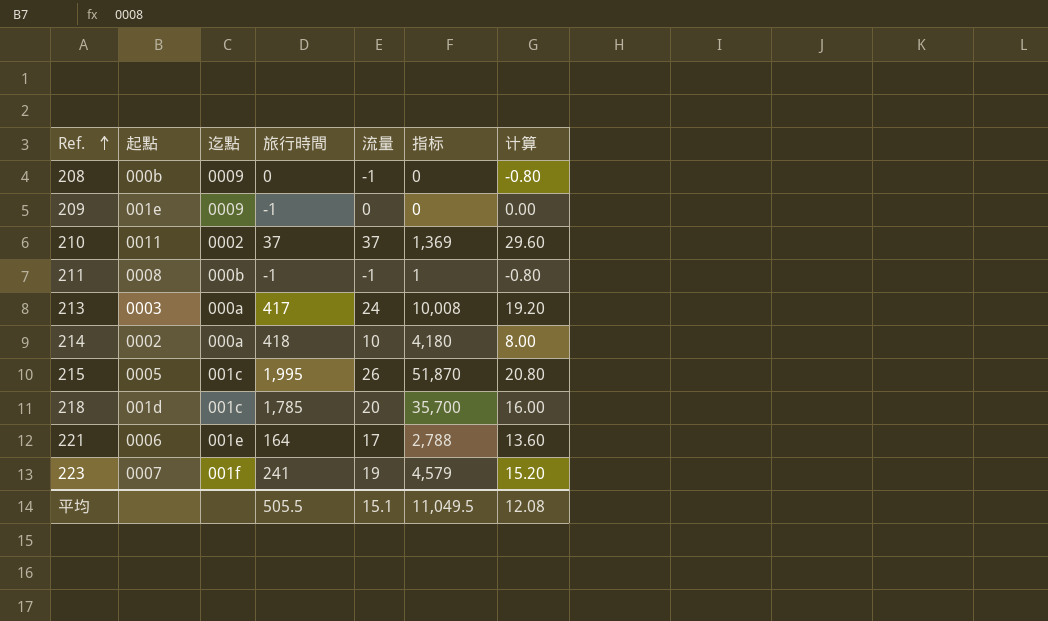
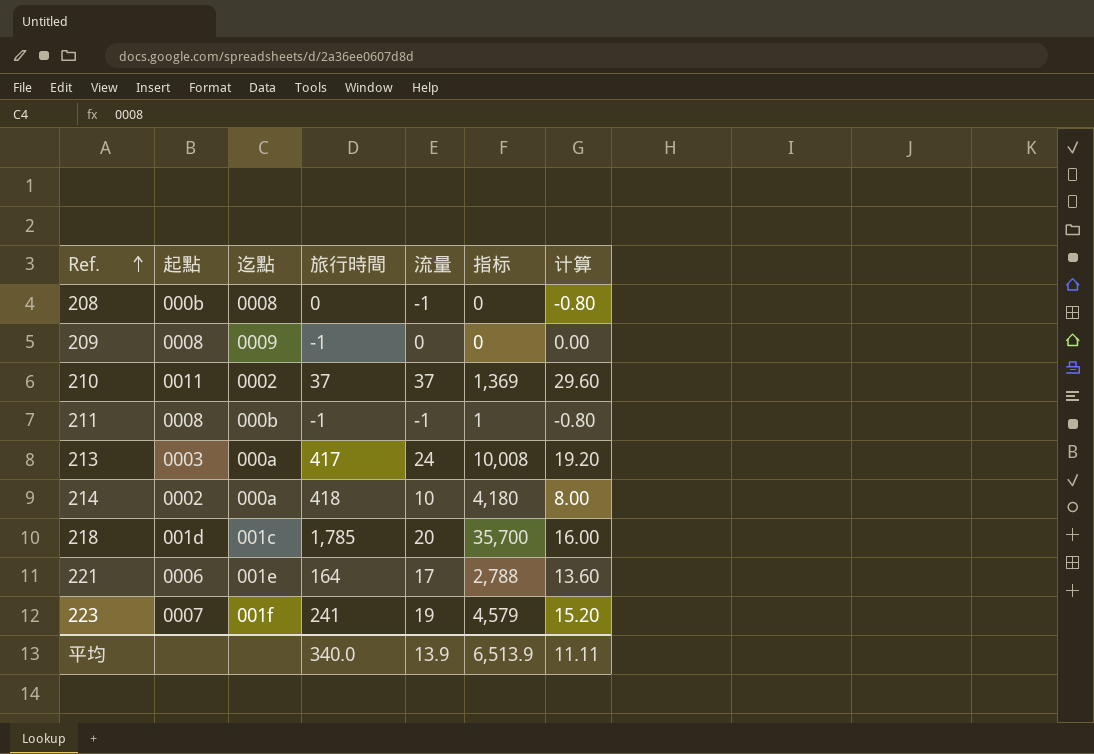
row 215: 0005 | 001c | 1,995 | 26 | 51,870 | 20.80 -> none
208 | 迄點: 0009 -> 0008
209 | 起點: 001e -> 0008
平均 | 旅行時間: 505.5 -> 340.0
平均 | 流量: 15.1 -> 13.9
平均 | 指标: 11,049.5 -> 6,513.9
平均 | 计算: 12.08 -> 11.11

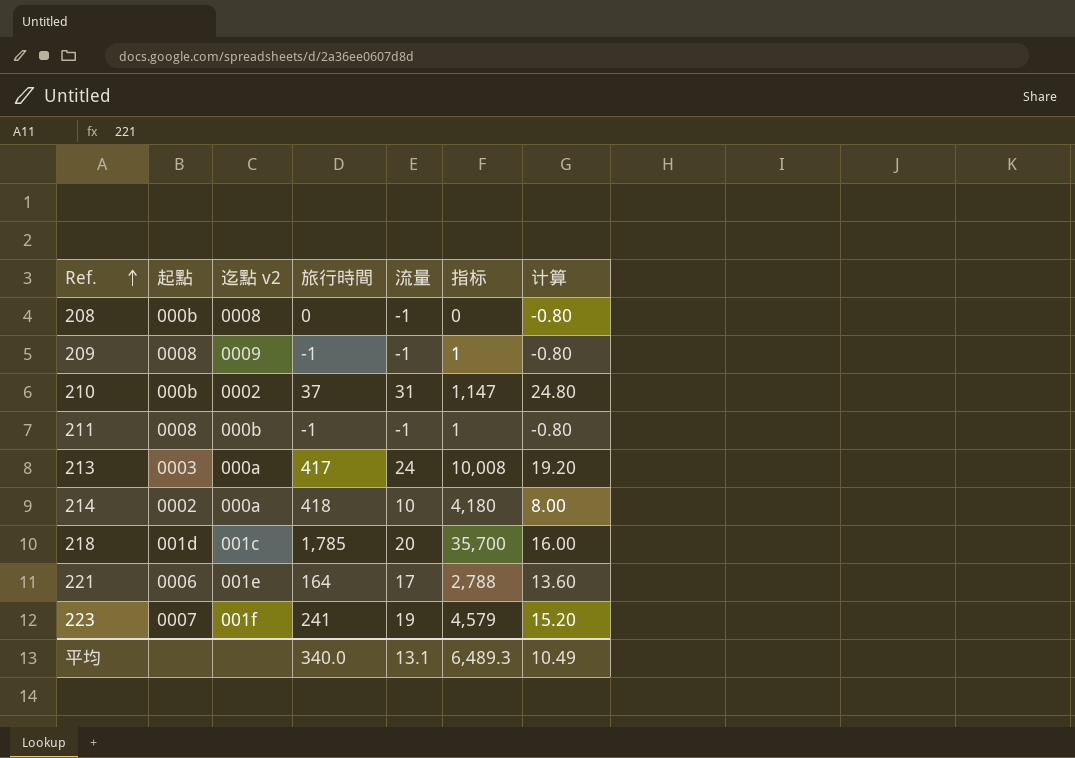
column name: 迄點 -> 迄點 v2
209 | 流量: 0 -> -1
209 | 指标: 0 -> 1
209 | 计算: 0.00 -> -0.80
210 | 起點: 0011 -> 000b
210 | 流量: 37 -> 31
210 | 指标: 1,369 -> 1,147
210 | 计算: 29.60 -> 24.80
平均 | 流量: 13.9 -> 13.1
平均 | 指标: 6,513.9 -> 6,489.3
平均 | 计算: 11.11 -> 10.49

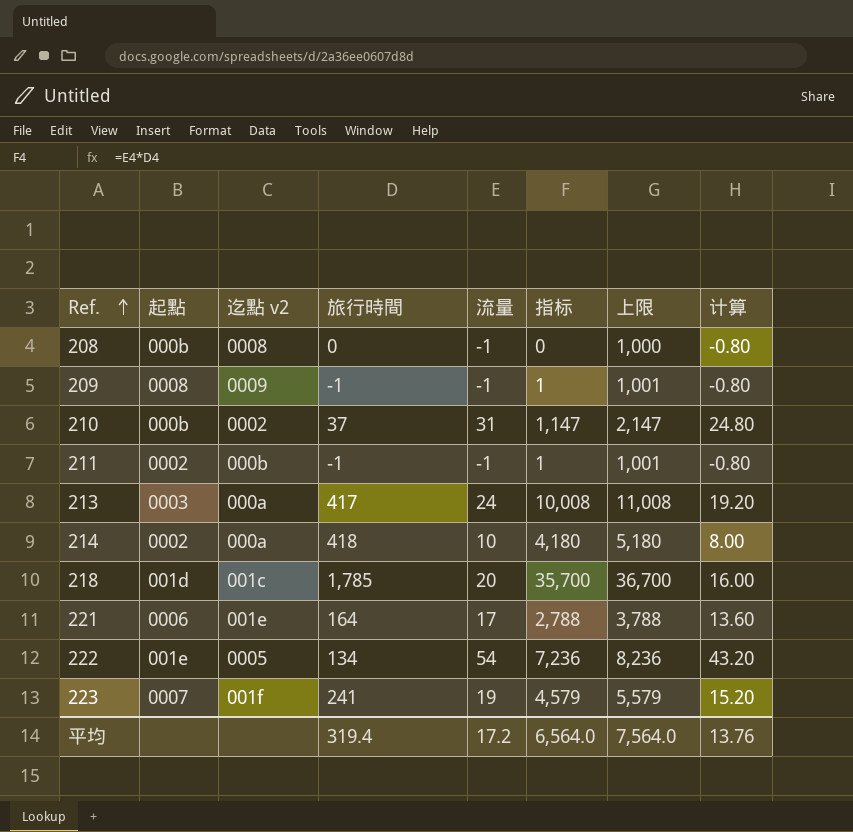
column 上限 | formula: none -> [指标] + 1000
211 | 起點: 0008 -> 0002
row 222: none -> 001e | 0005 | 134 | 54 | 7,236 | 8,236 | 43.20
平均 | 旅行時間: 340.0 -> 319.4
平均 | 流量: 13.1 -> 17.2
平均 | 指标: 6,489.3 -> 6,564.0
平均 | 计算: 10.49 -> 13.76

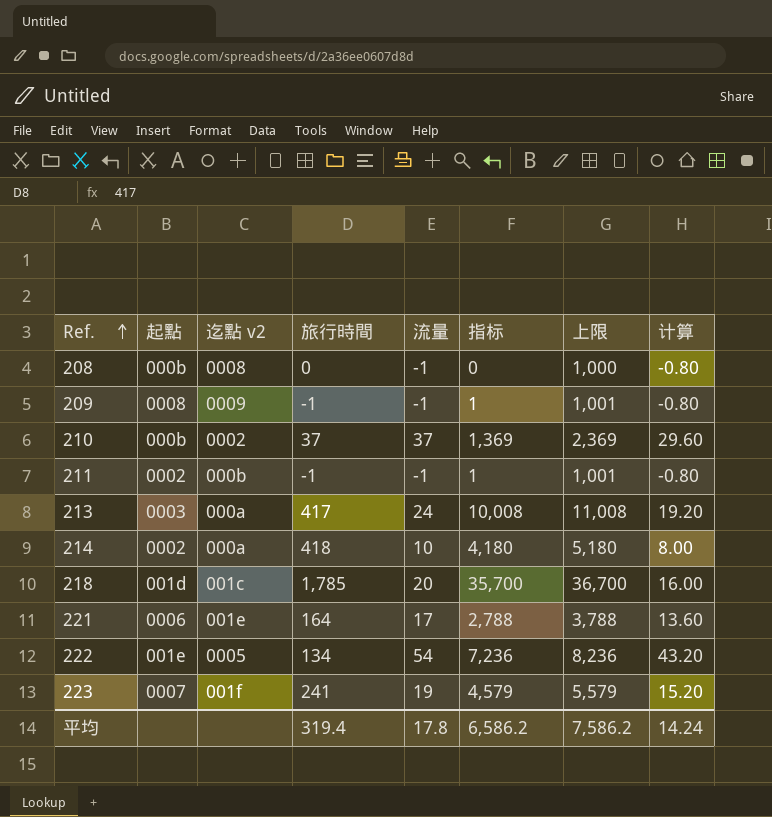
210 | 流量: 31 -> 37
210 | 指标: 1,147 -> 1,369
210 | 上限: 2,147 -> 2,369
210 | 计算: 24.80 -> 29.60
平均 | 流量: 17.2 -> 17.8
平均 | 指标: 6,564.0 -> 6,586.2
平均 | 上限: 7,564.0 -> 7,586.2
平均 | 计算: 13.76 -> 14.24

